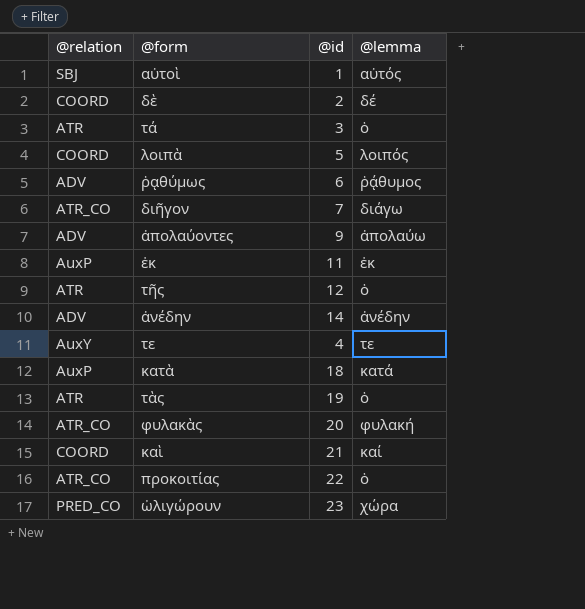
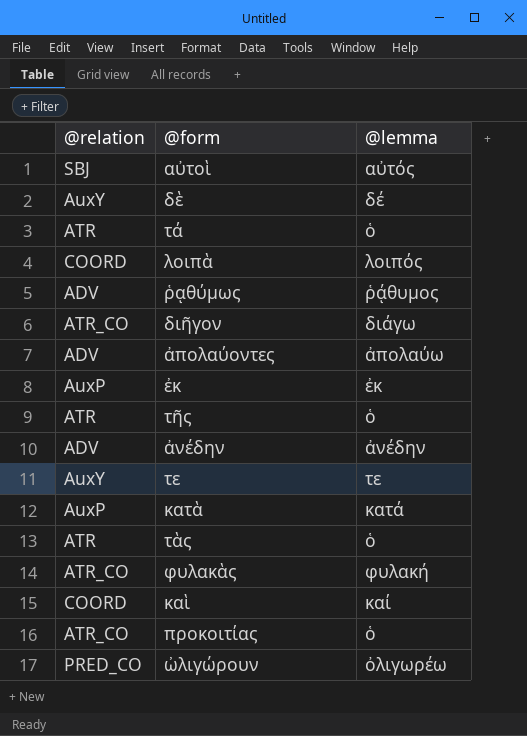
column @id | position: 3 -> none
δὲ | @relation: COORD -> AuxY
ὠλιγώρουν | @lemma: χώρα -> ὀλιγωρέω

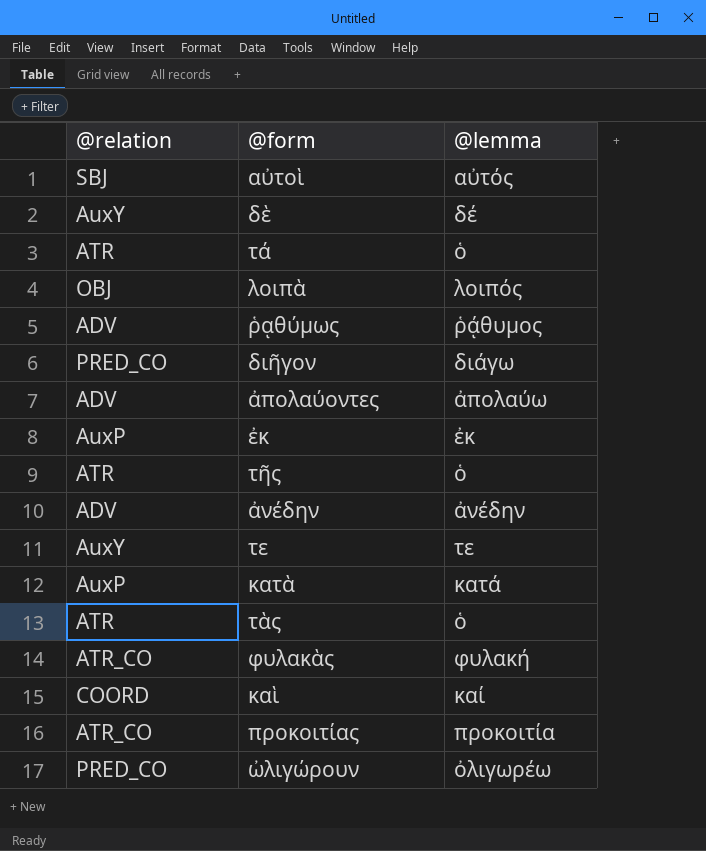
λοιπὰ | @relation: COORD -> OBJ
διῆγον | @relation: ATR_CO -> PRED_CO
προκοιτίας | @lemma: ὁ -> προκοιτία

